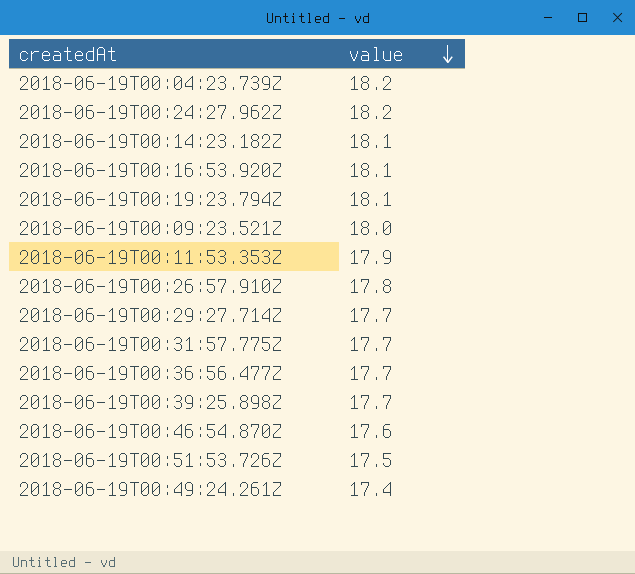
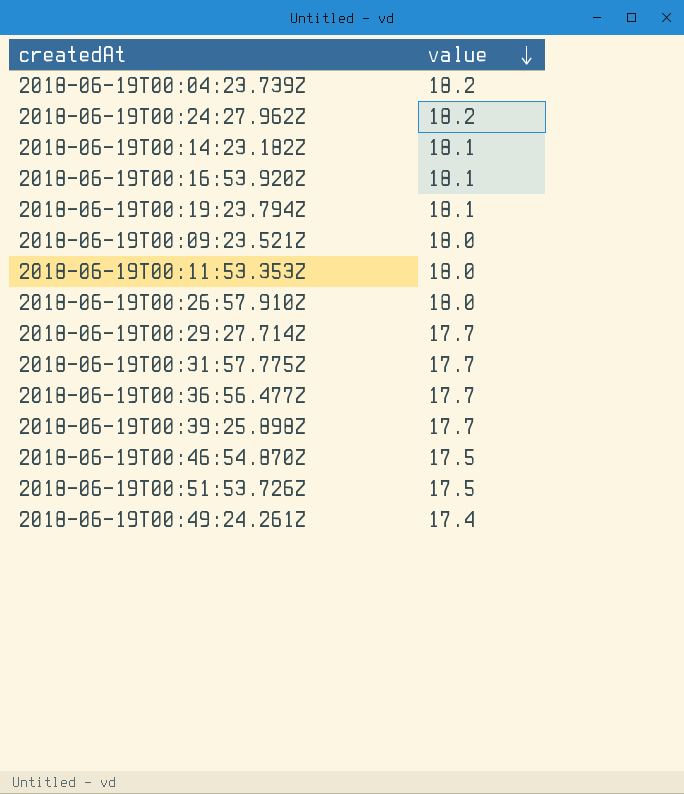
2018-06-19T00:11:53.353Z | value: 17.9 -> 18.0
2018-06-19T00:26:57.910Z | value: 17.8 -> 18.0
2018-06-19T00:46:54.870Z | value: 17.6 -> 17.5

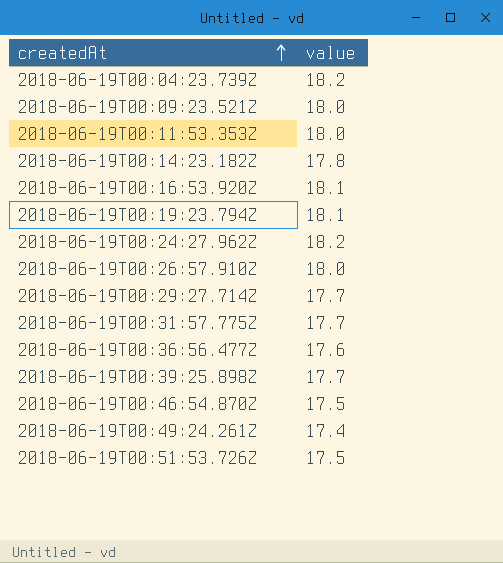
row order: value descending -> createdAt ascending
2018-06-19T00:14:23.182Z | value: 18.1 -> 17.8
2018-06-19T00:36:56.477Z | value: 17.7 -> 17.6

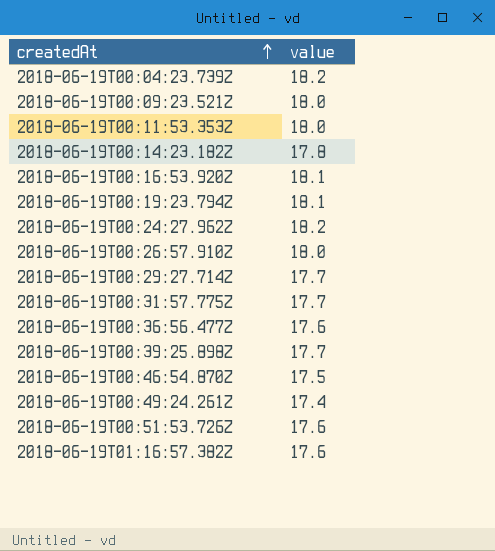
2018-06-19T00:51:53.726Z | value: 17.5 -> 17.6
row 2018-06-19T01:16:57.382Z: none -> 17.6

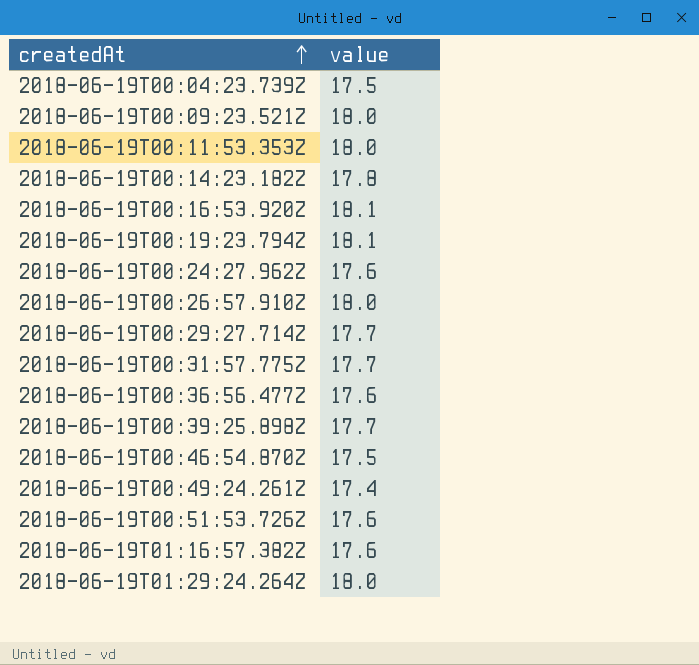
2018-06-19T00:04:23.739Z | value: 18.2 -> 17.5
2018-06-19T00:24:27.962Z | value: 18.2 -> 17.6
row 2018-06-19T01:29:24.264Z: none -> 18.0

